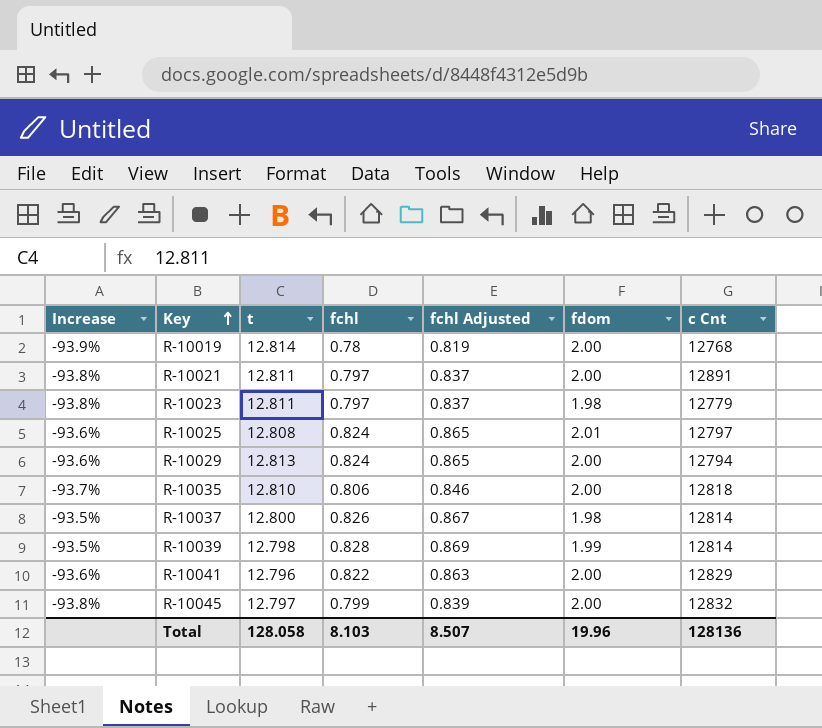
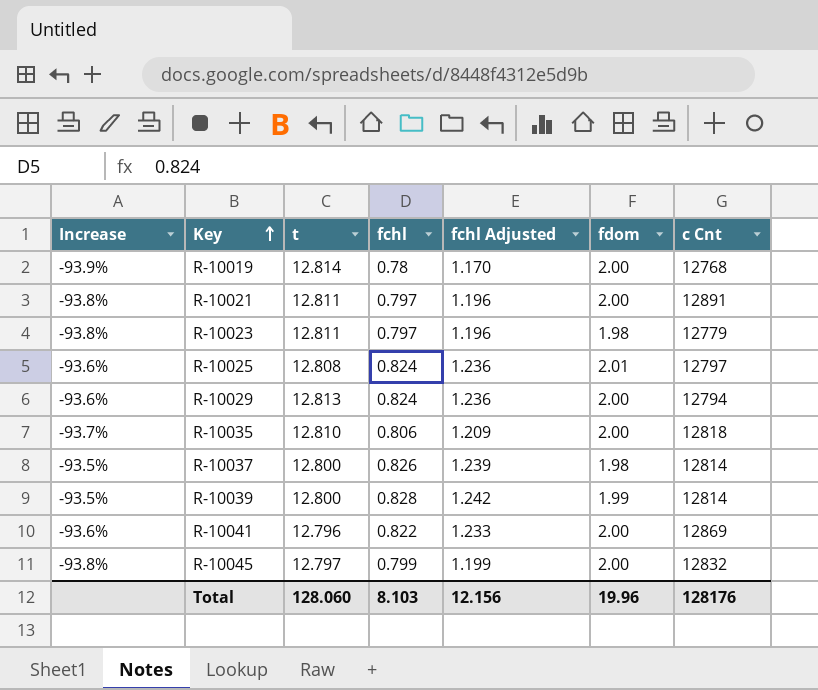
column fchl Adjusted | formula: [fchl] * 1.05 -> [fchl] * 1.5
R-10039 | t: 12.798 -> 12.800
R-10041 | c Cnt: 12829 -> 12869
Total | t: 128.058 -> 128.060
Total | fchl Adjusted: 8.507 -> 12.156
Total | c Cnt: 128136 -> 128176

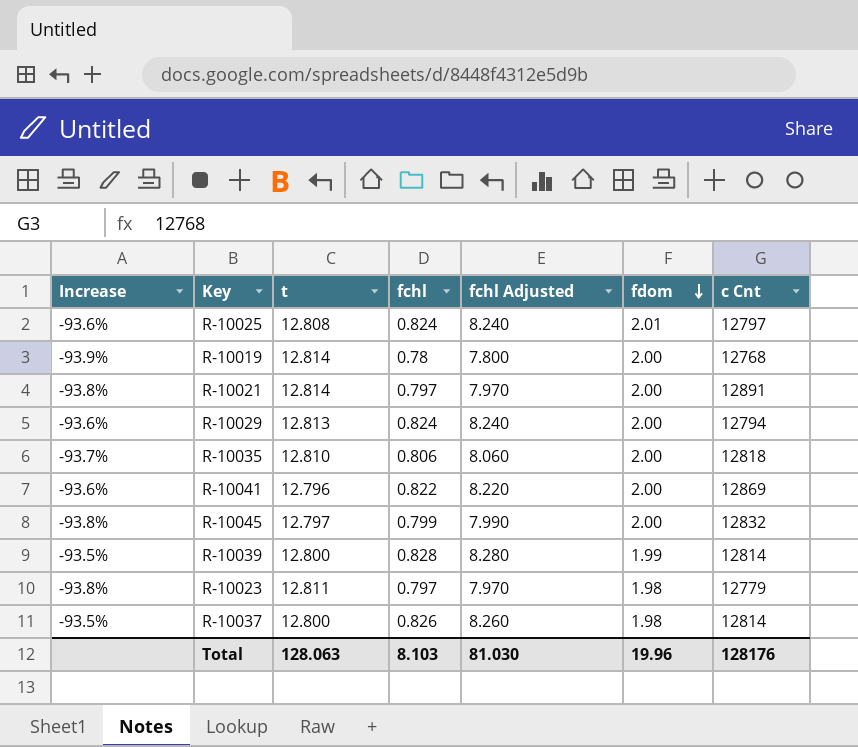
row order: Key ascending -> fdom descending
column fchl Adjusted | formula: [fchl] * 1.5 -> [fchl] * 10
R-10021 | t: 12.811 -> 12.814
Total | t: 128.060 -> 128.063
Total | fchl Adjusted: 12.156 -> 81.030

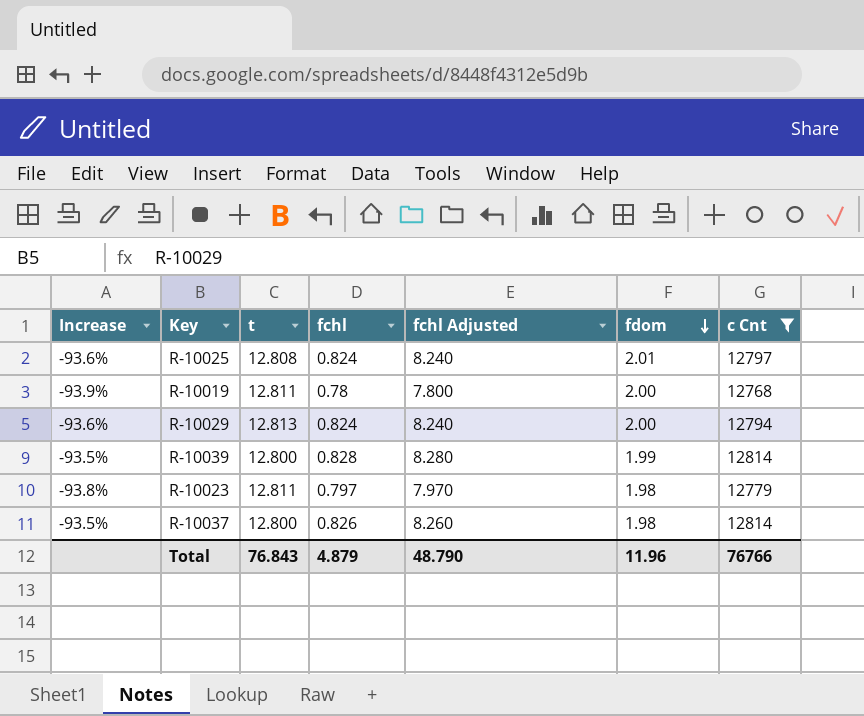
filter: none -> c Cnt <= 12814
R-10019 | t: 12.814 -> 12.811
Total | t: 128.063 -> 76.843
Total | fchl: 8.103 -> 4.879
Total | fchl Adjusted: 81.030 -> 48.790
Total | fdom: 19.96 -> 11.96
Total | c Cnt: 128176 -> 76766

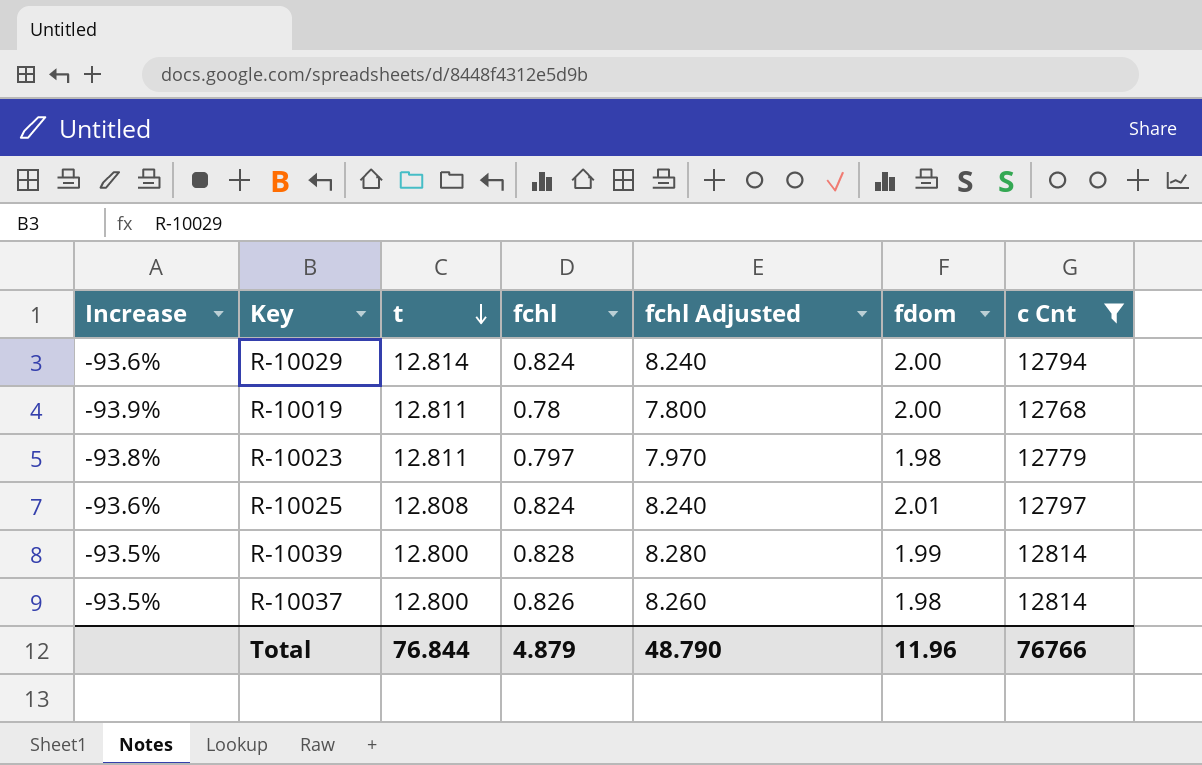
row order: fdom descending -> t descending
R-10029 | t: 12.813 -> 12.814
Total | t: 76.843 -> 76.844

